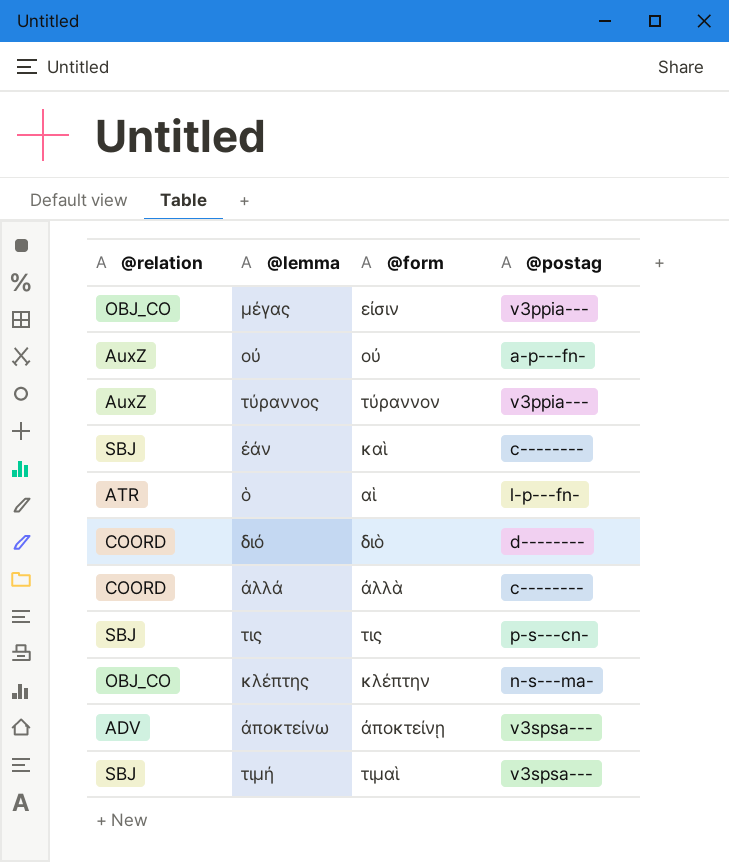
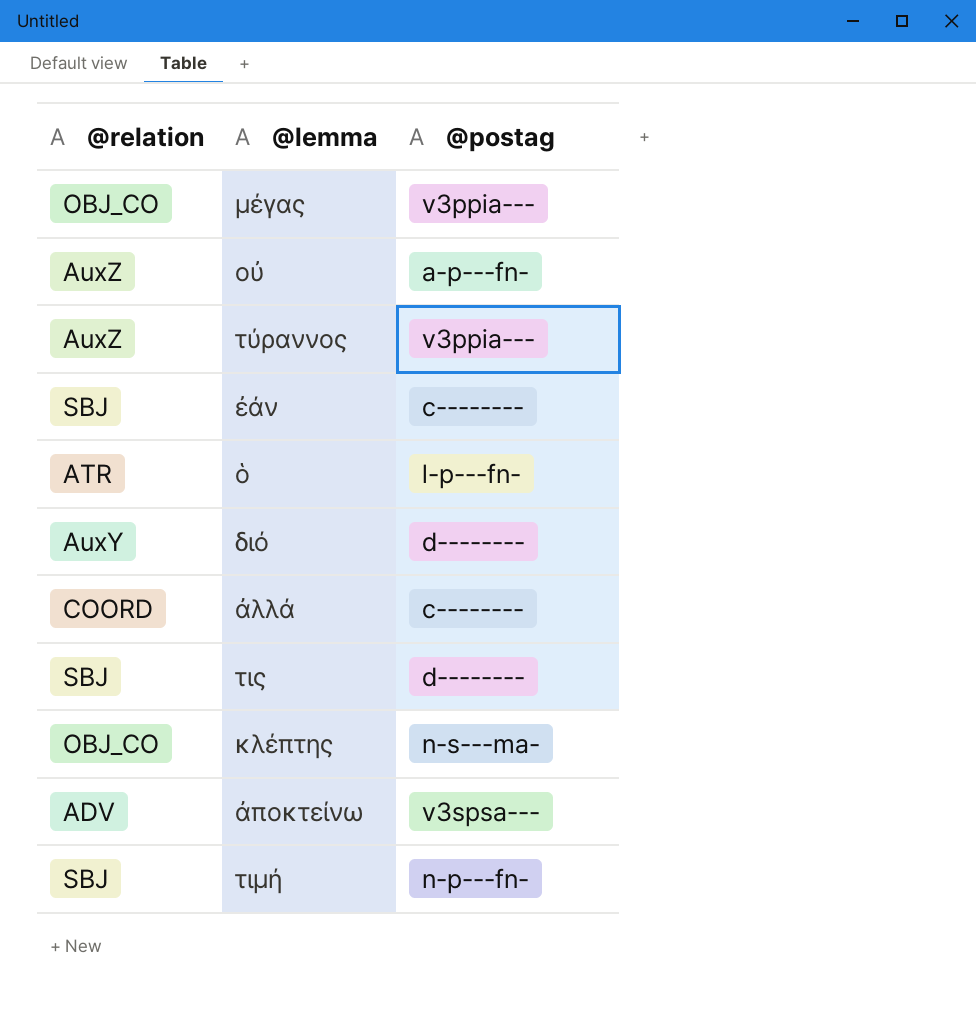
column @form | position: 3 -> none
διό | @relation: COORD -> AuxY
τις | @postag: p-s---cn- -> d--------
τιμή | @postag: v3spsa--- -> n-p---fn-

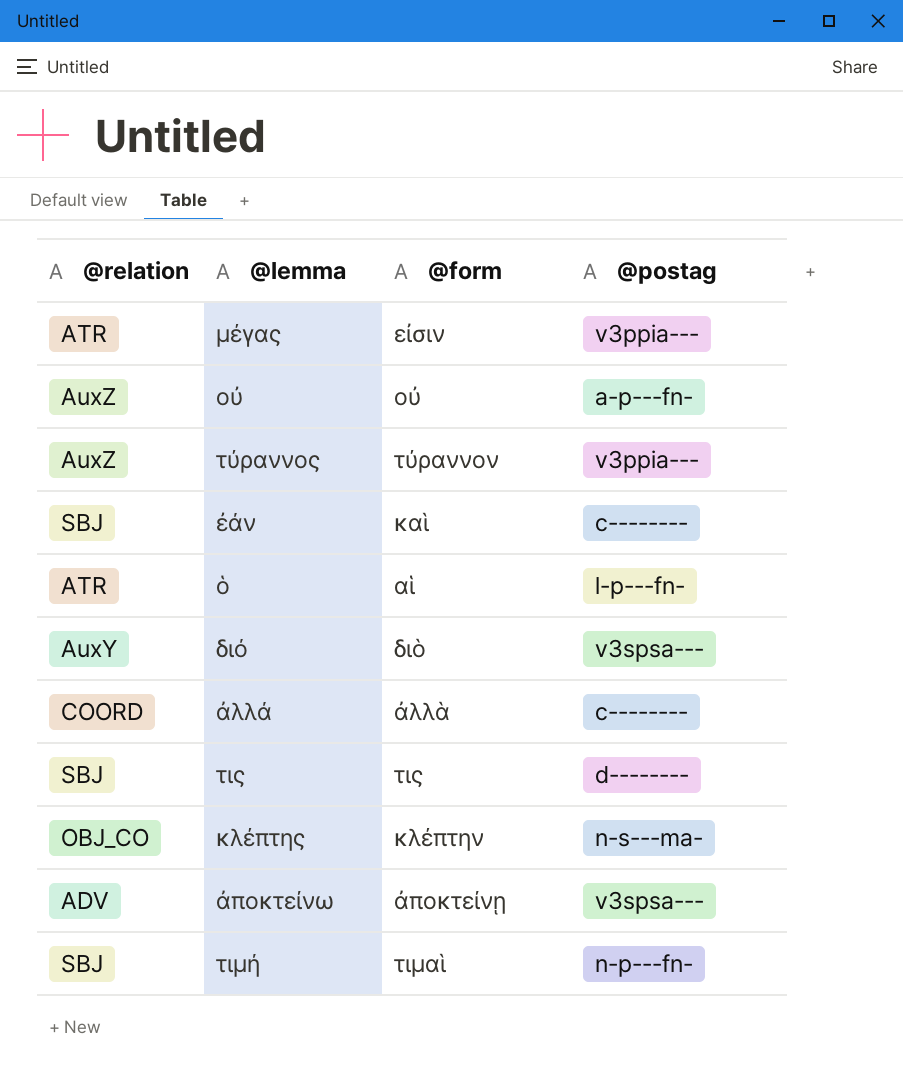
column @form | position: none -> 3
μέγας | @relation: OBJ_CO -> ATR
διό | @postag: d-------- -> v3spsa---

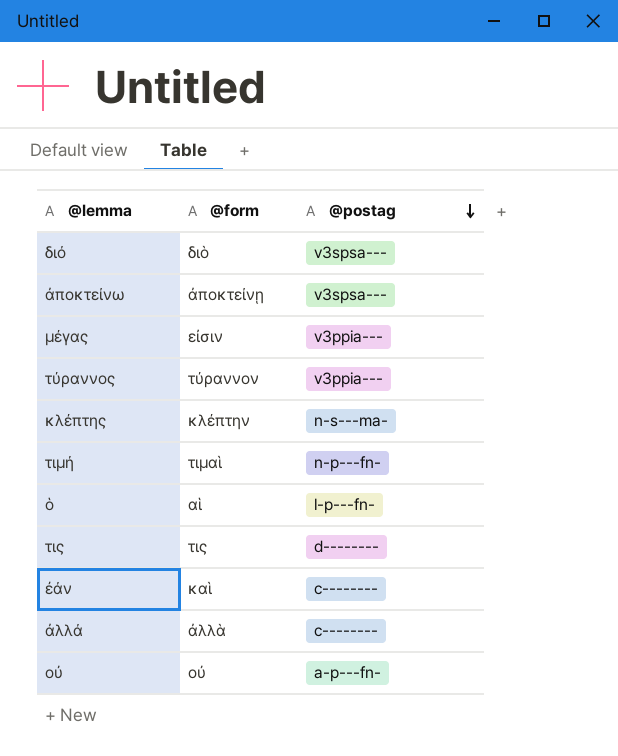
row order: none -> @postag descending
column @relation | position: 1 -> none

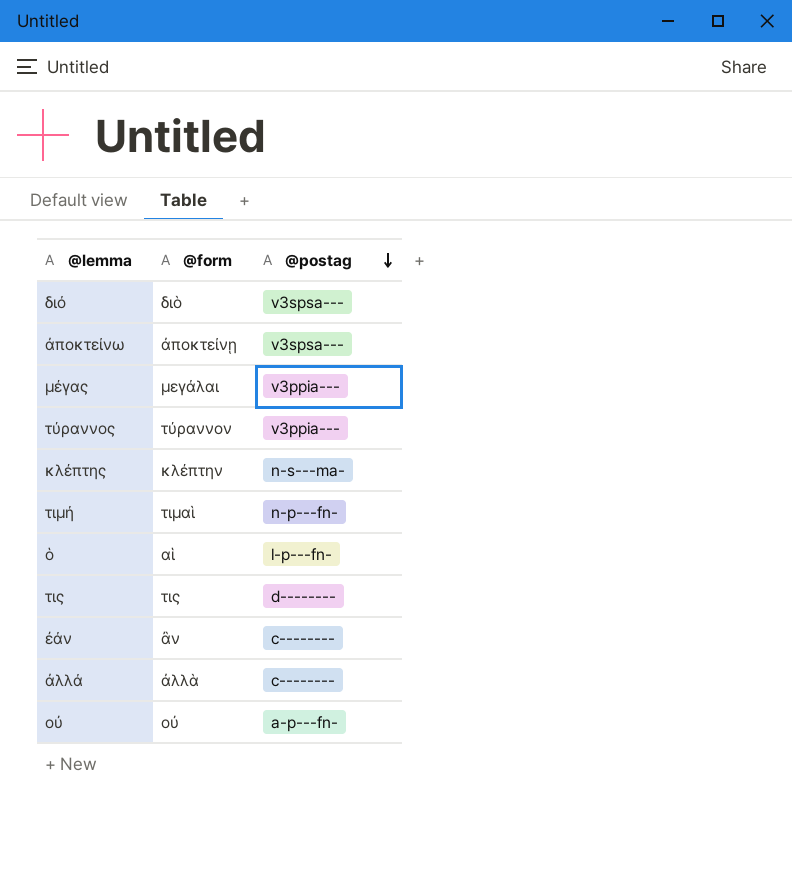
μέγας | @form: εἰσιν -> μεγάλαι
ἐάν | @form: καὶ -> ἂν

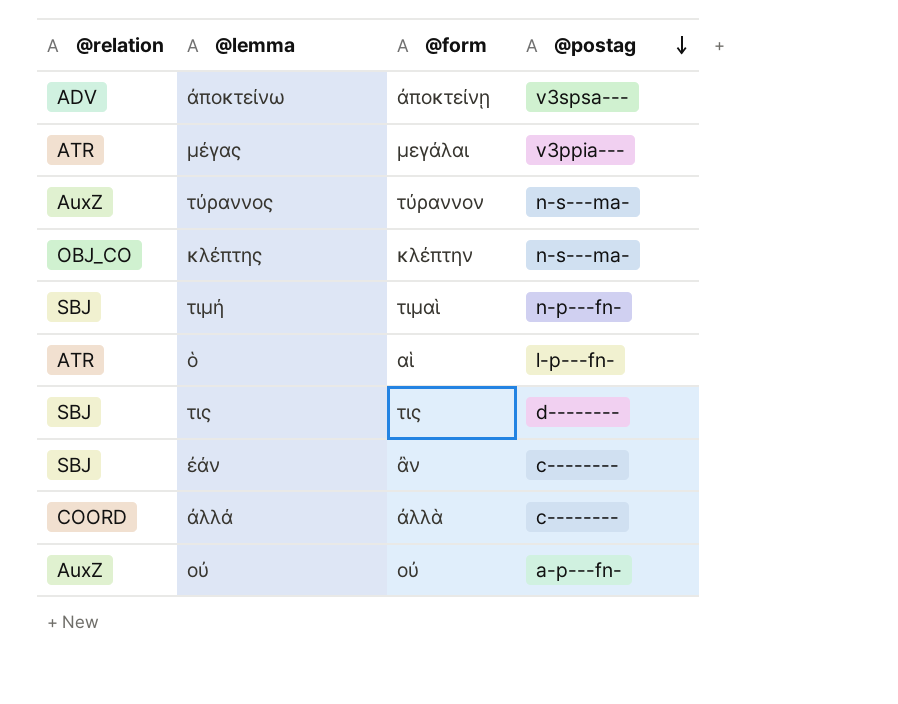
column @relation | position: none -> 1
row διό: διὸ | v3spsa--- -> none
τύραννος | @postag: v3ppia--- -> n-s---ma-

